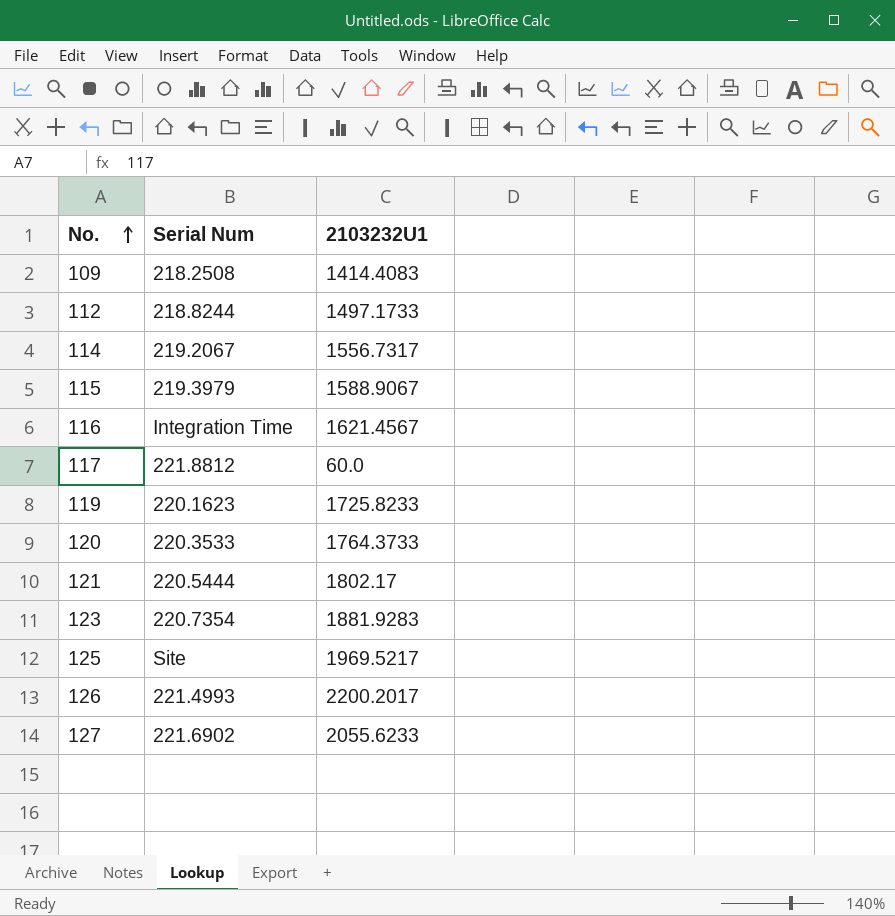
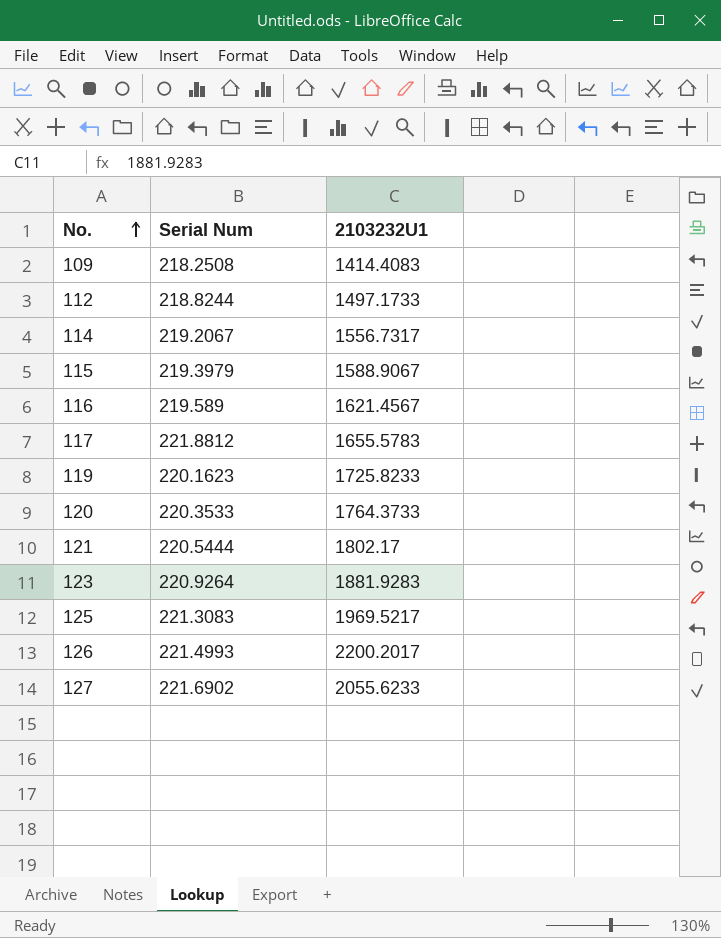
116 | Serial Num: Integration Time -> 219.589
117 | 2103232U1: 60.0 -> 1655.5783
123 | Serial Num: 220.7354 -> 220.9264
125 | Serial Num: Site -> 221.3083

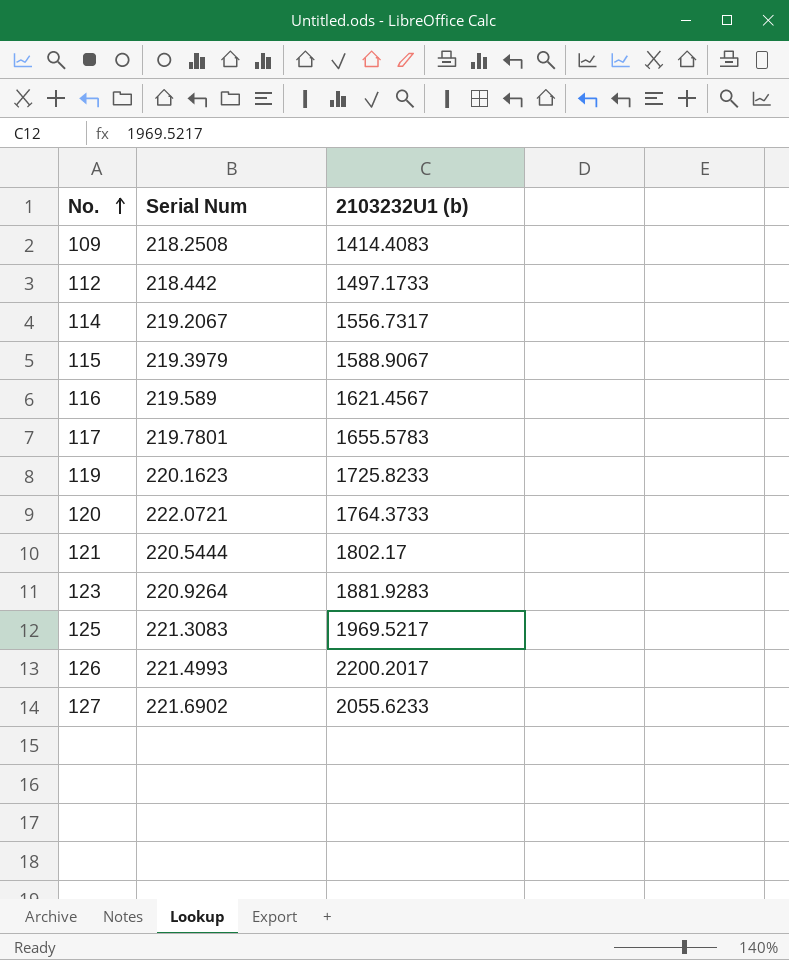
column name: 2103232U1 -> 2103232U1 (b)
112 | Serial Num: 218.8244 -> 218.442
117 | Serial Num: 221.8812 -> 219.7801
120 | Serial Num: 220.3533 -> 222.0721

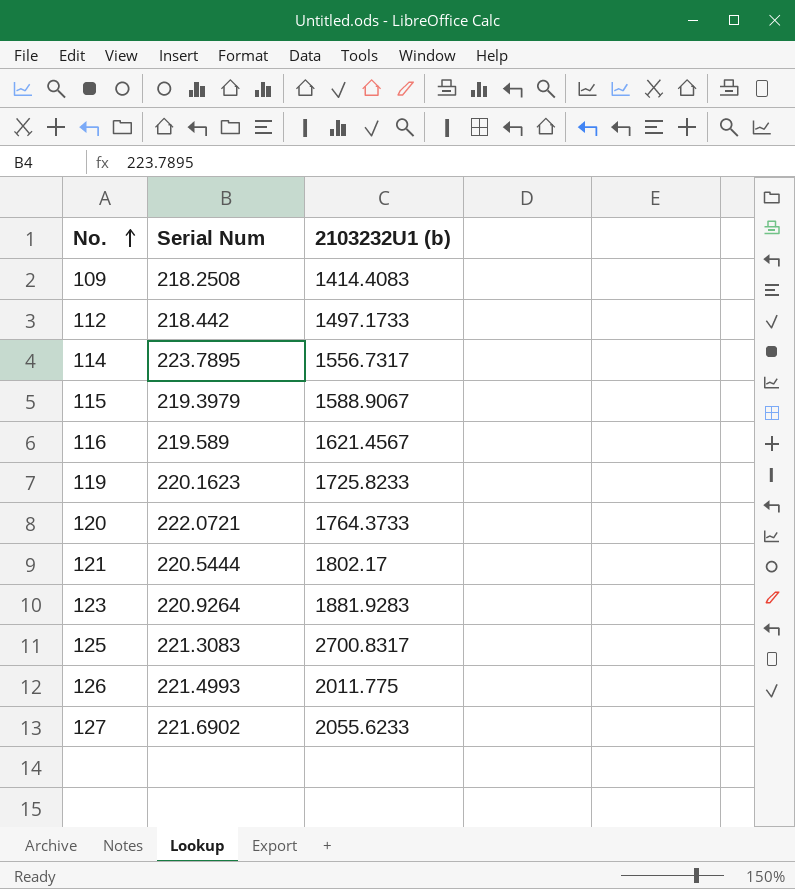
row 117: 219.7801 | 1655.5783 -> none
114 | Serial Num: 219.2067 -> 223.7895
125 | 2103232U1 (b): 1969.5217 -> 2700.8317
126 | 2103232U1 (b): 2200.2017 -> 2011.775

